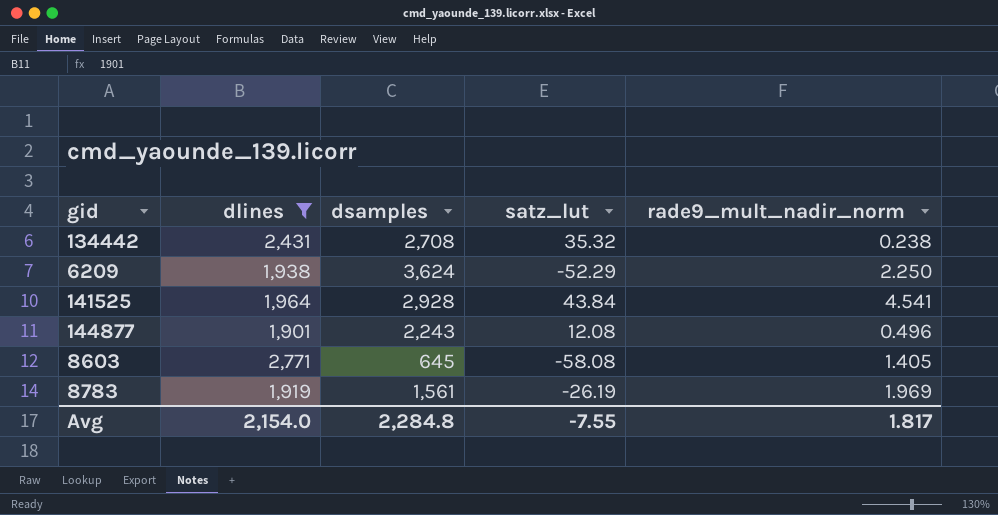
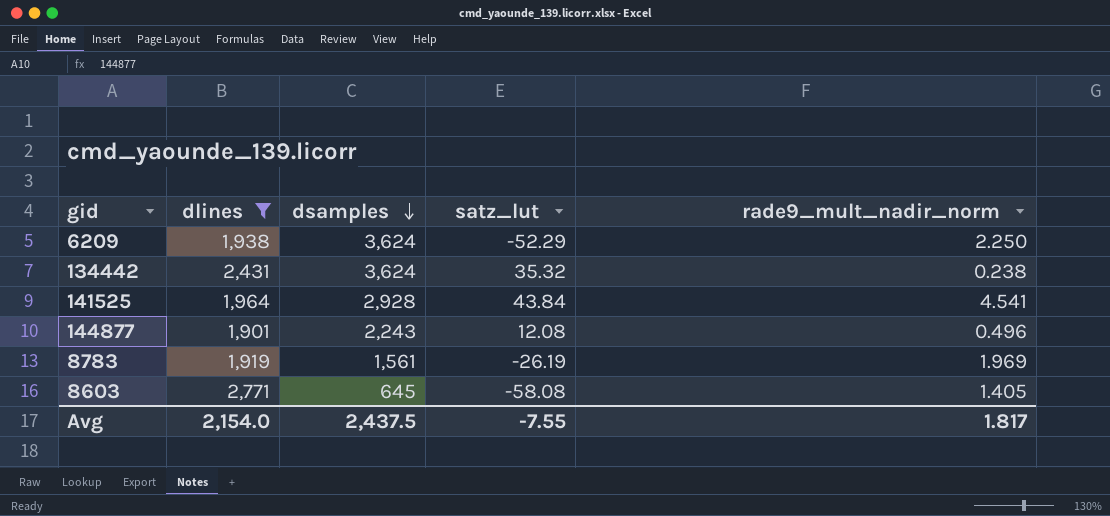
row order: none -> dsamples descending
134442 | dsamples: 2,708 -> 3,624
Avg | dsamples: 2,284.8 -> 2,437.5

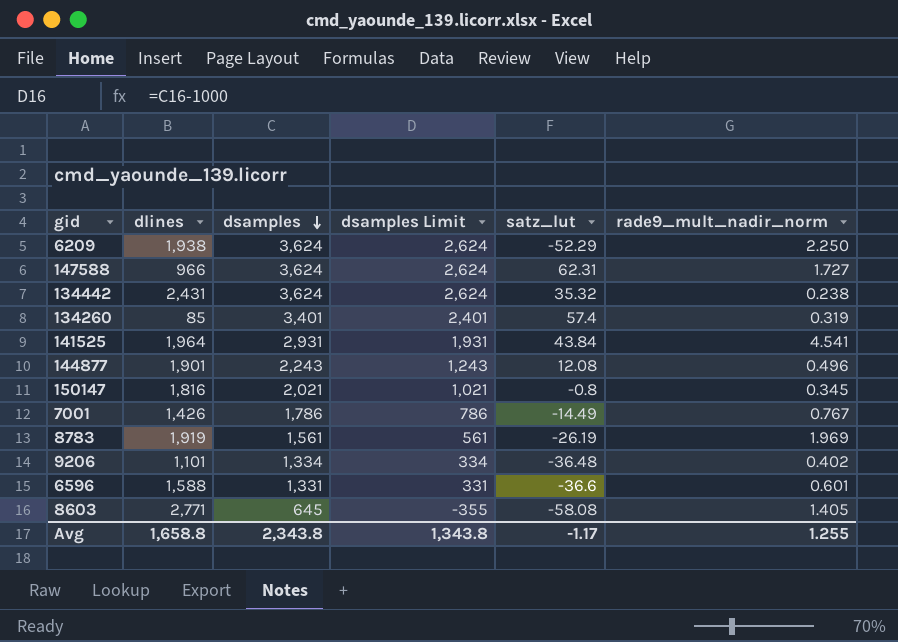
filter: dlines >= 1,901 -> none
column dsamples Limit | formula: none -> [dsamples] - 1000
141525 | dsamples: 2,928 -> 2,931
Avg | dlines: 2,154.0 -> 1,658.8
Avg | dsamples: 2,437.5 -> 2,343.8
Avg | satz_lut: -7.55 -> -1.17
Avg | rade9_mult_nadir_norm: 1.817 -> 1.255

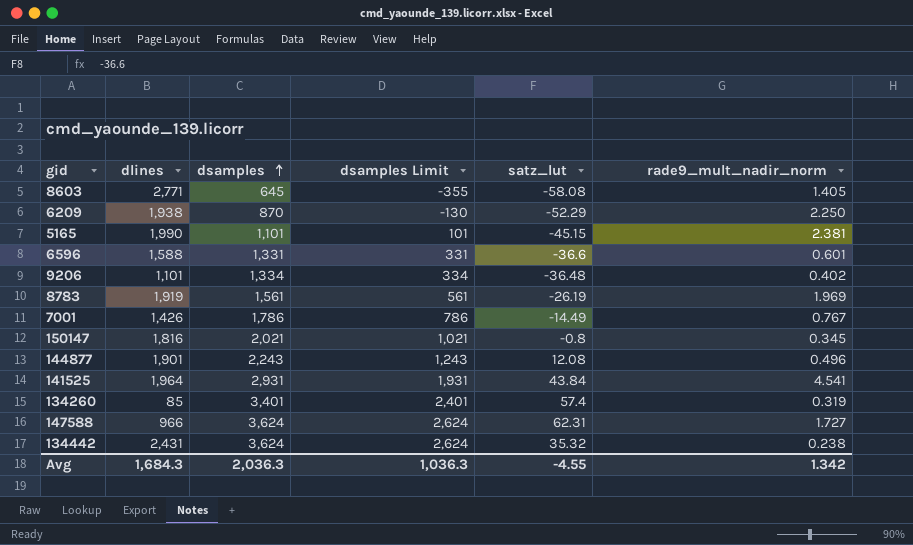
row order: dsamples descending -> dsamples ascending
6209 | dsamples: 3,624 -> 870
6209 | dsamples Limit: 2,624 -> -130
row 5165: none -> 1,990 | 1,101 | 101 | -45.15 | 2.381
Avg | dlines: 1,658.8 -> 1,684.3
Avg | dsamples: 2,343.8 -> 2,036.3
Avg | dsamples Limit: 1,343.8 -> 1,036.3
Avg | satz_lut: -1.17 -> -4.55
Avg | rade9_mult_nadir_norm: 1.255 -> 1.342

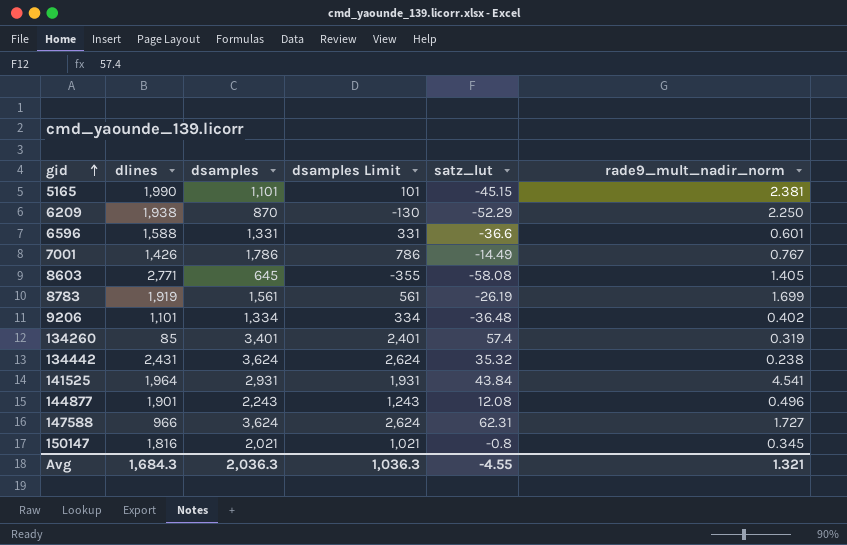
row order: dsamples ascending -> gid ascending
8783 | rade9_mult_nadir_norm: 1.969 -> 1.699
Avg | rade9_mult_nadir_norm: 1.342 -> 1.321

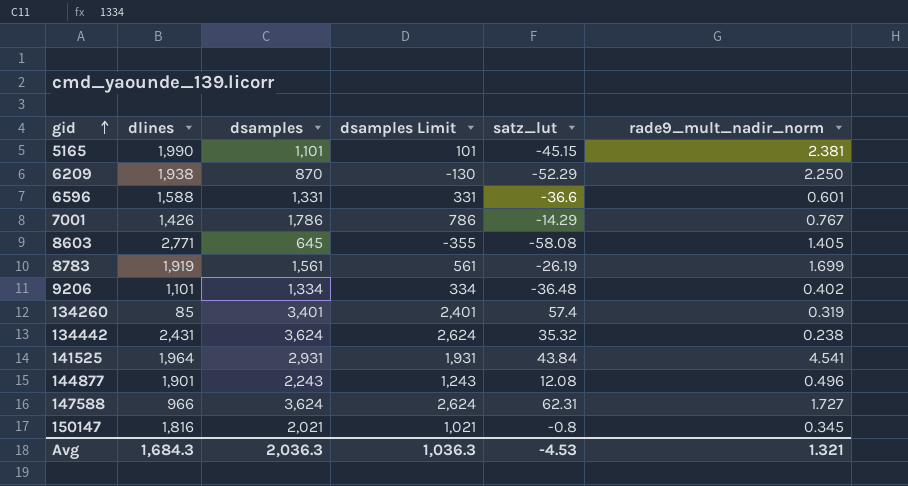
7001 | satz_lut: -14.49 -> -14.29
Avg | satz_lut: -4.55 -> -4.53

